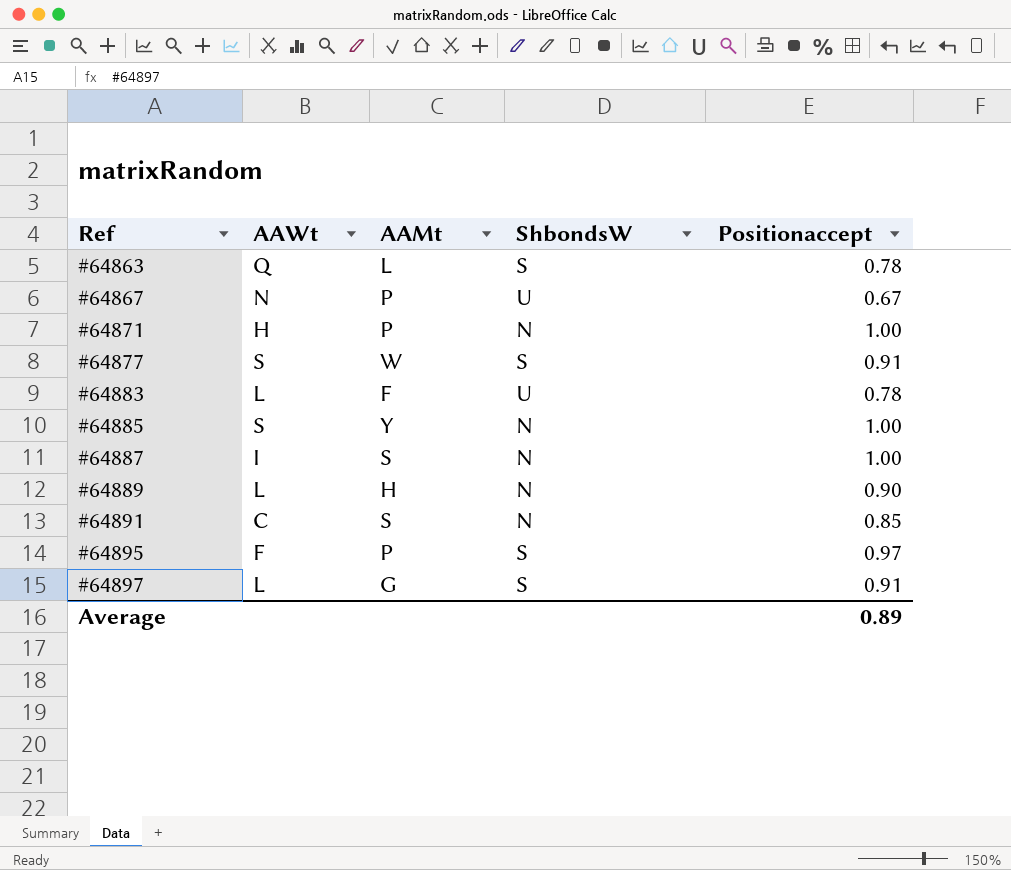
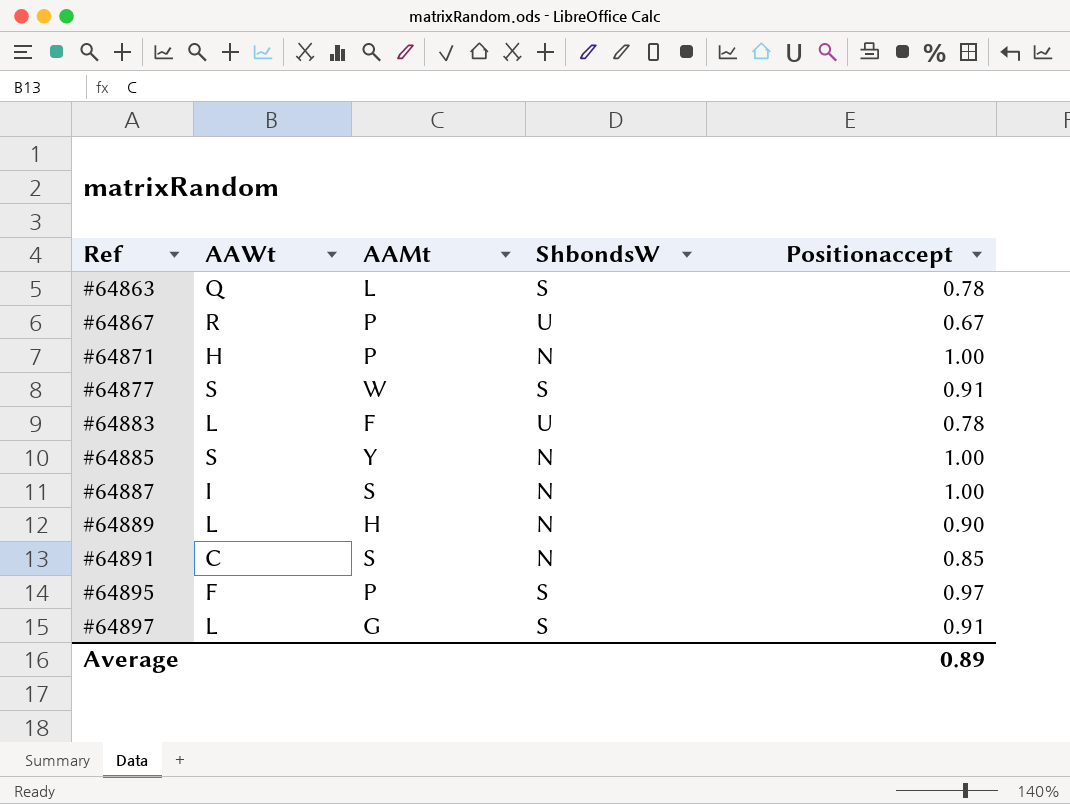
#64867 | AAWt: N -> R

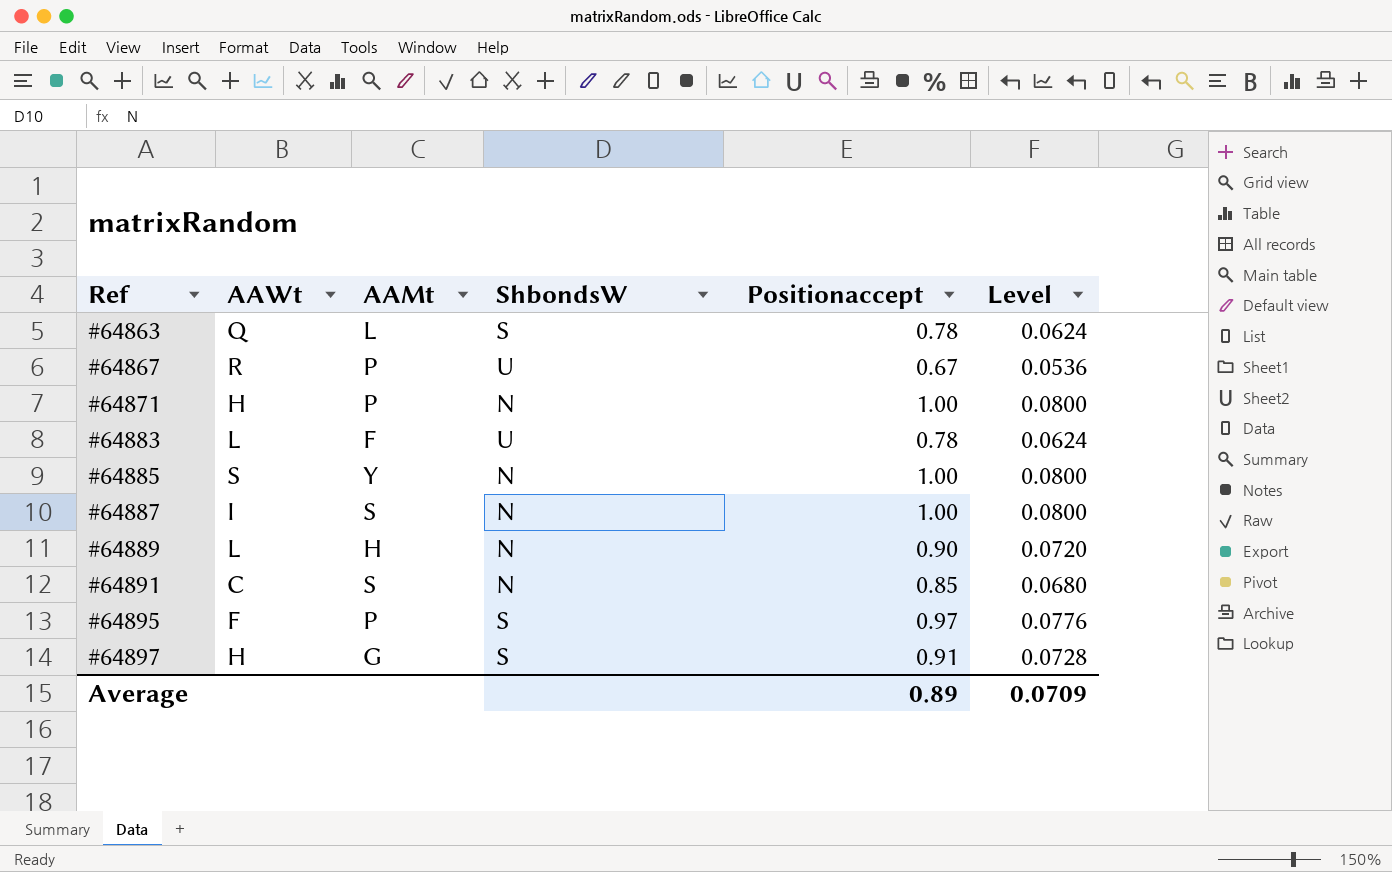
column Level | formula: none -> [Positionaccept] * 0.08
row #64877: S | W | S | 0.91 -> none
#64897 | AAWt: L -> H

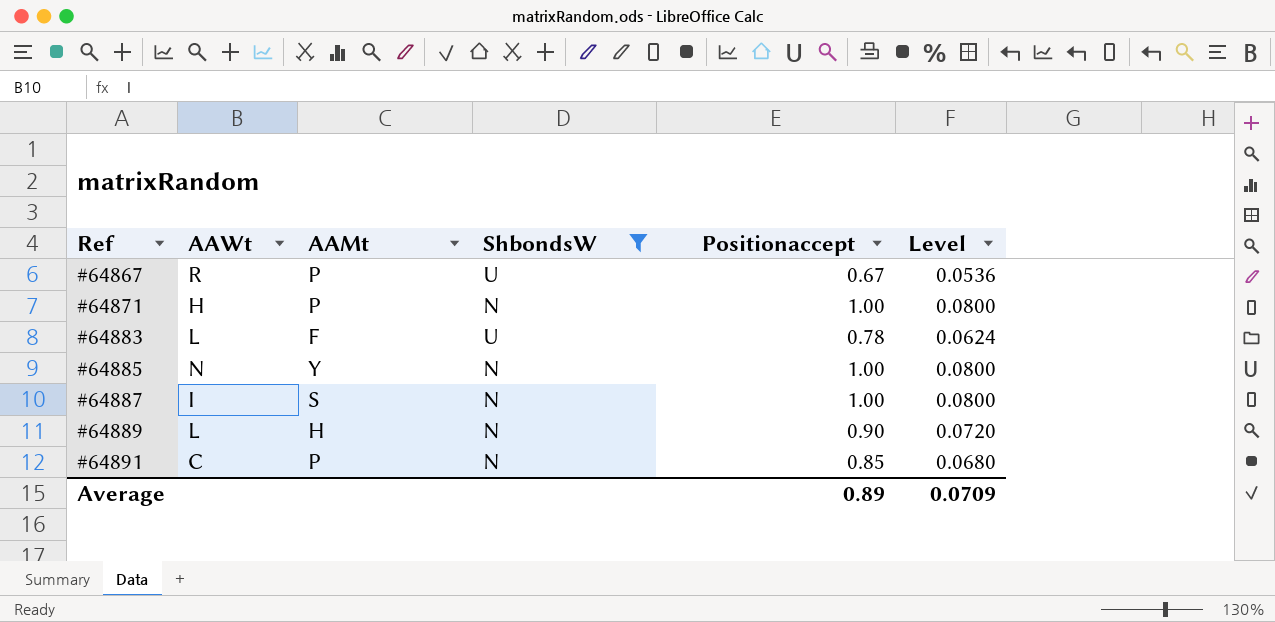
filter: none -> ShbondsW != S
#64885 | AAWt: S -> N
#64891 | AAMt: S -> P

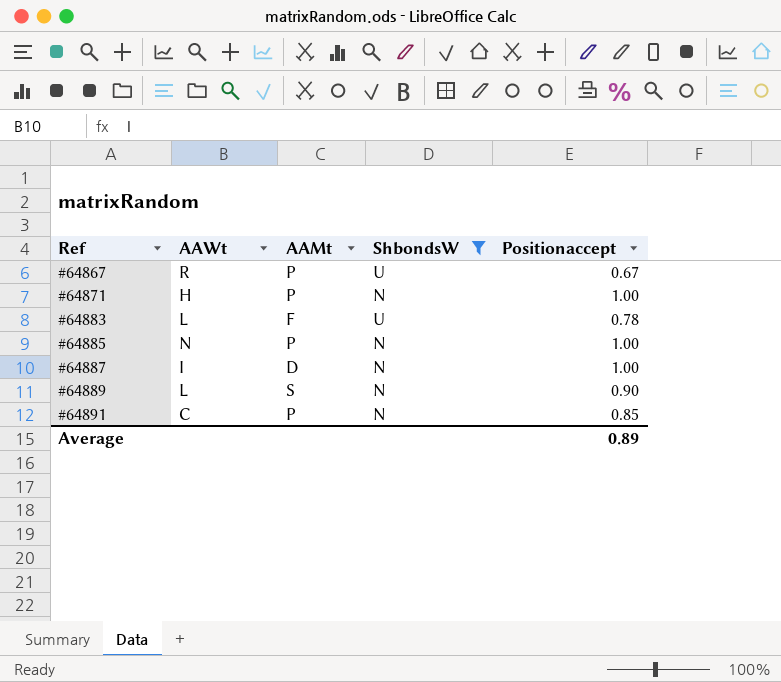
column Level | formula: [Positionaccept] * 0.08 -> none
#64885 | AAMt: Y -> P
#64887 | AAMt: S -> D
#64889 | AAMt: H -> S

